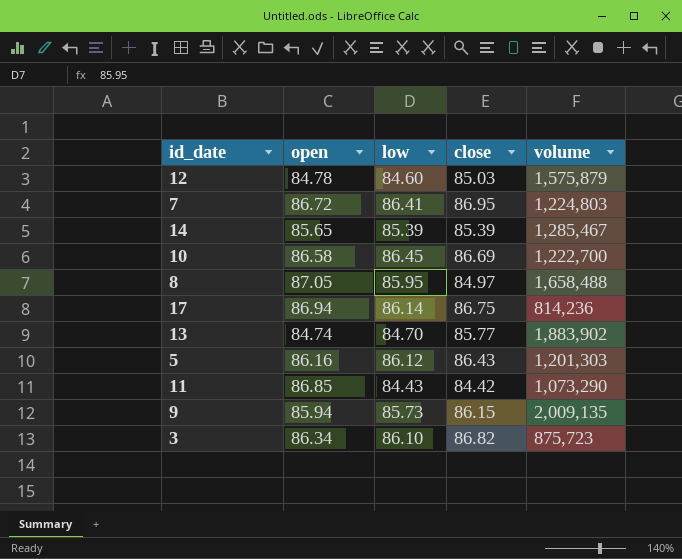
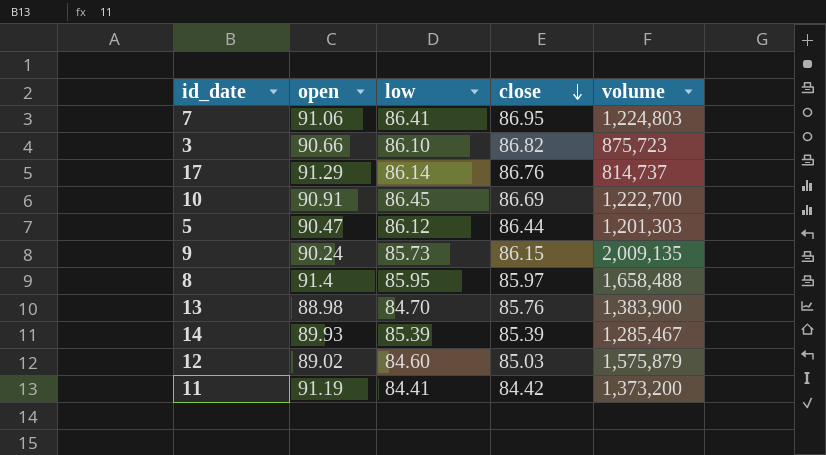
row order: none -> close descending
7 | open: 86.72 -> 91.06
3 | open: 86.34 -> 90.66
17 | open: 86.94 -> 91.29
17 | close: 86.75 -> 86.76
17 | volume: 814,236 -> 814,737
10 | open: 86.58 -> 90.91
5 | open: 86.16 -> 90.47
5 | close: 86.43 -> 86.44
9 | open: 85.94 -> 90.24
8 | open: 87.05 -> 91.4
8 | close: 84.97 -> 85.97
13 | open: 84.74 -> 88.98
13 | close: 85.77 -> 85.76
13 | volume: 1,883,902 -> 1,383,900
14 | open: 85.65 -> 89.93
12 | open: 84.78 -> 89.02
11 | open: 86.85 -> 91.19
11 | low: 84.43 -> 84.41
11 | volume: 1,073,290 -> 1,373,200

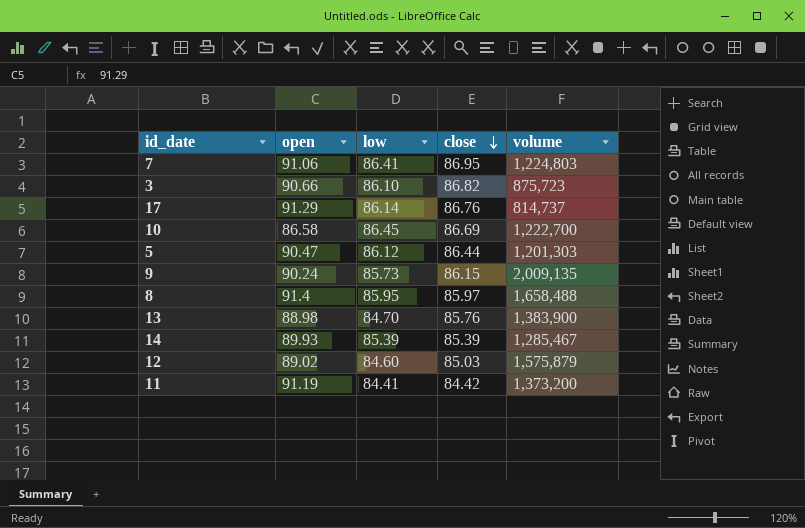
10 | open: 90.91 -> 86.58

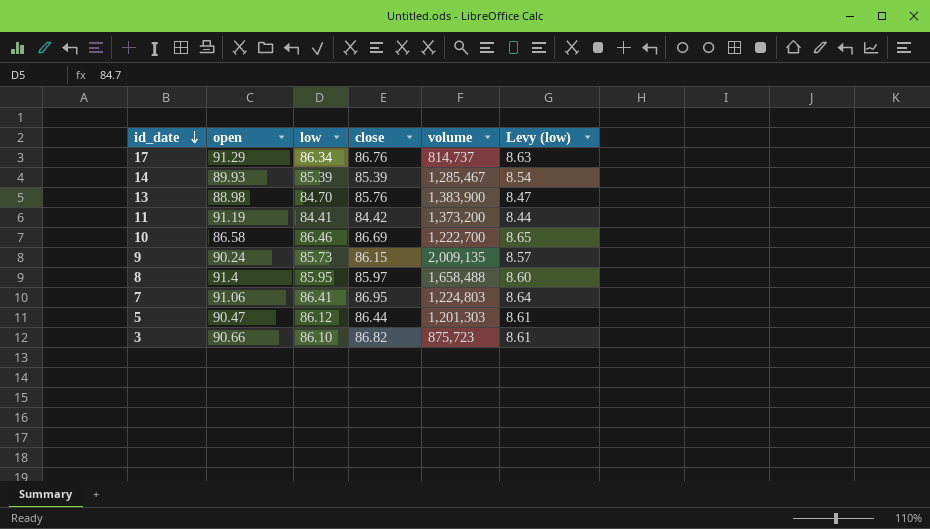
row order: close descending -> id_date descending
column Levy (low) | formula: none -> [low] * 0.1
row 12: 89.02 | 84.60 | 85.03 | 1,575,879 -> none
17 | low: 86.14 -> 86.34
10 | low: 86.45 -> 86.46

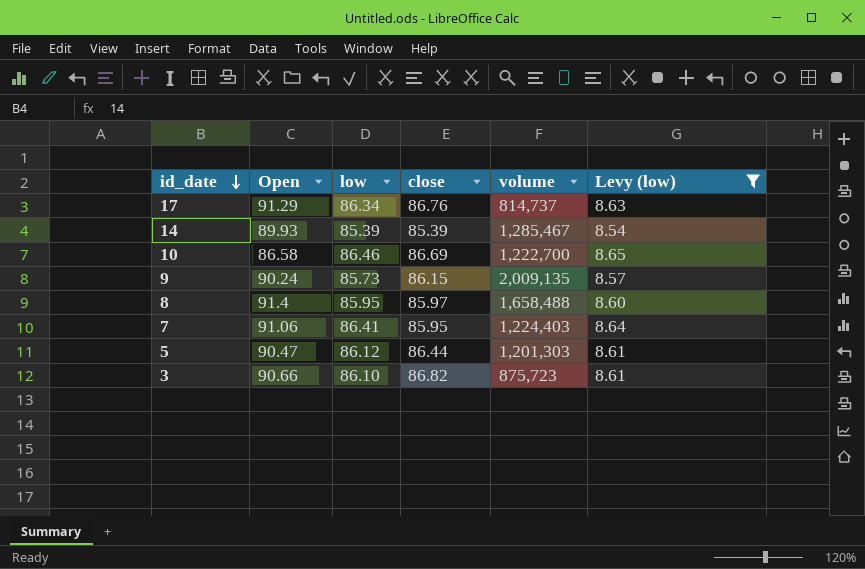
filter: none -> Levy (low) >= 8.54
column name: open -> Open
7 | close: 86.95 -> 85.95
7 | volume: 1,224,803 -> 1,224,403

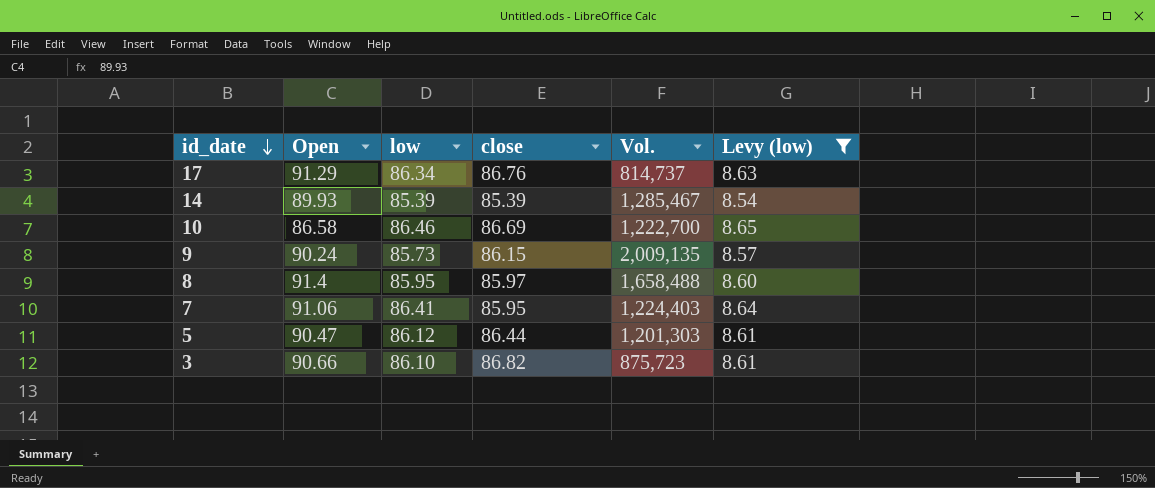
column name: volume -> Vol.

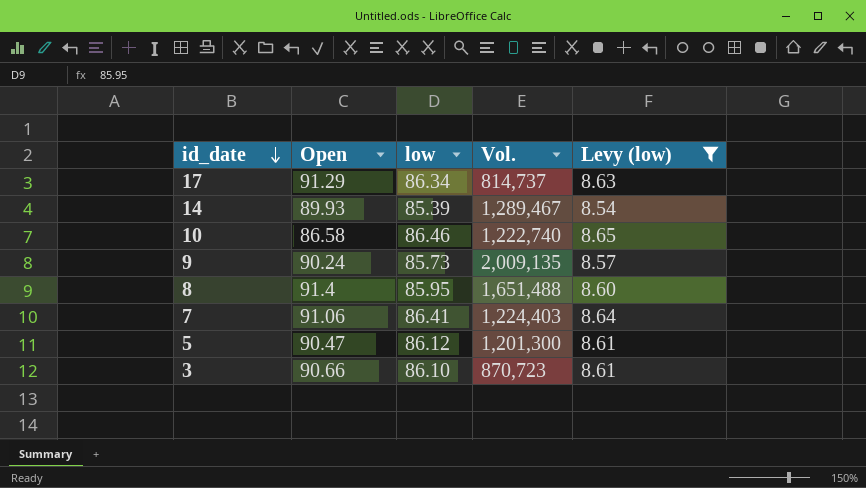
column close | position: 4 -> none
14 | Vol.: 1,285,467 -> 1,289,467
10 | Vol.: 1,222,700 -> 1,222,740
8 | Vol.: 1,658,488 -> 1,651,488
5 | Vol.: 1,201,303 -> 1,201,300
3 | Vol.: 875,723 -> 870,723

